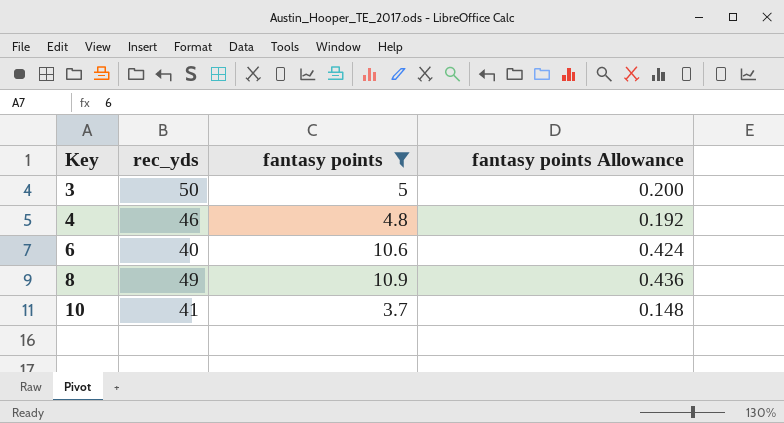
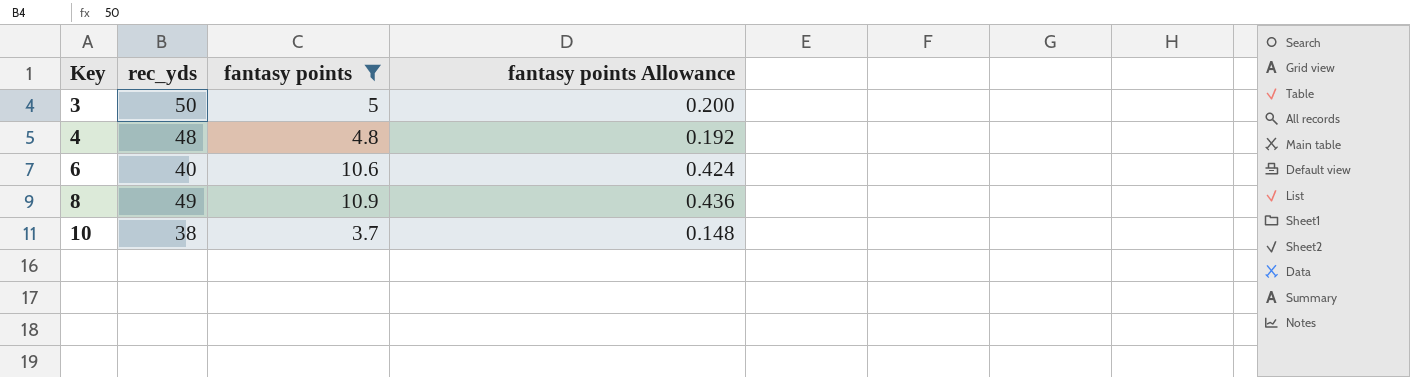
4 | rec_yds: 46 -> 48
10 | rec_yds: 41 -> 38

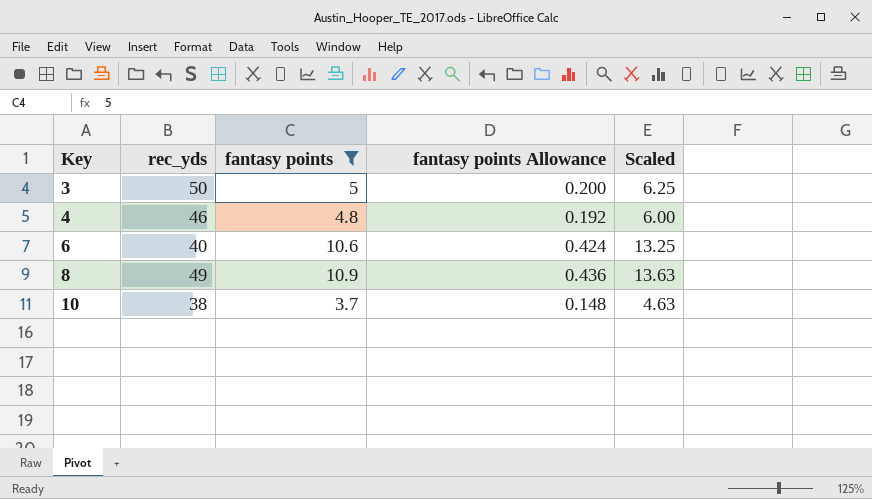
column Scaled | formula: none -> [fantasy points] * 1.25
4 | rec_yds: 48 -> 46

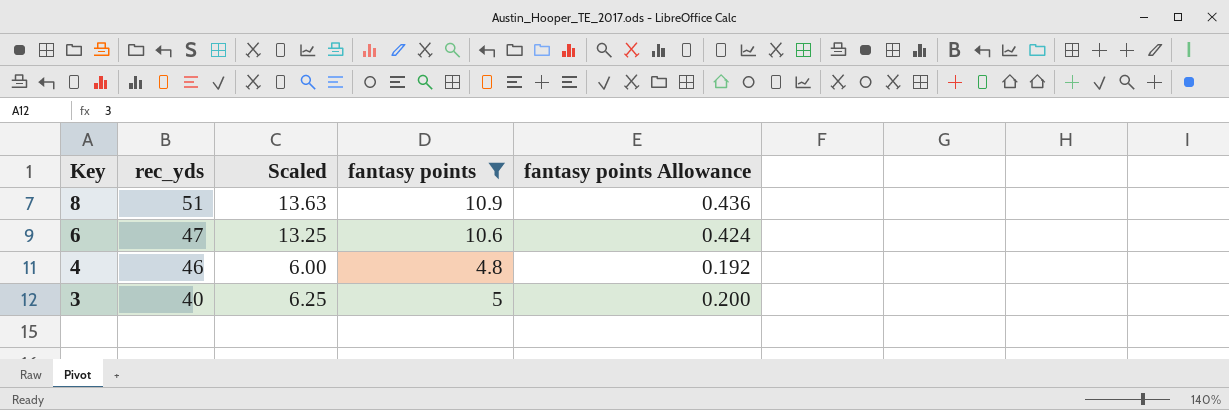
row order: Key ascending -> Key descending
column Scaled | position: 5 -> 3
row 10: 38 | 3.7 | 0.148 | 4.63 -> none
8 | rec_yds: 49 -> 51
6 | rec_yds: 40 -> 47
3 | rec_yds: 50 -> 40

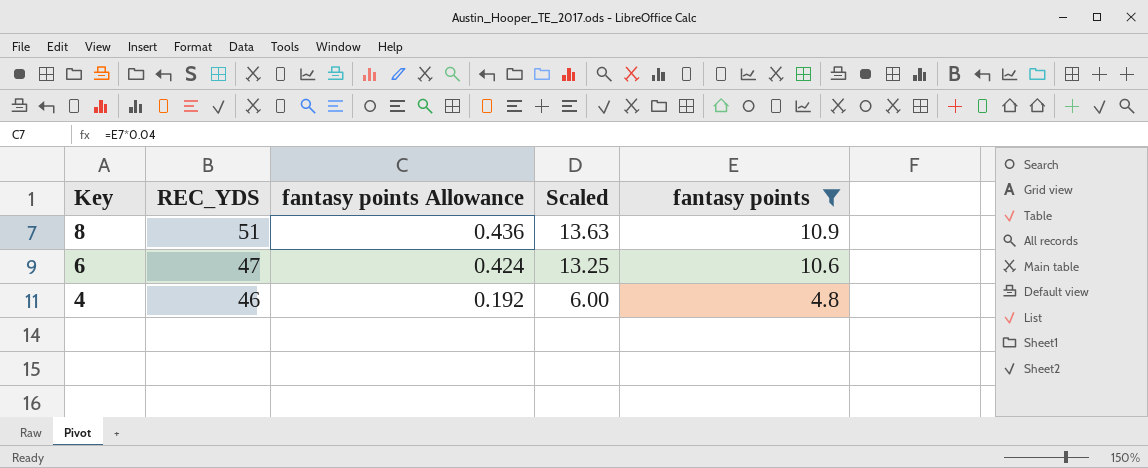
column name: rec_yds -> REC_YDS
column fantasy points Allowance | position: 5 -> 3
row 3: 40 | 6.25 | 5 | 0.200 -> none

